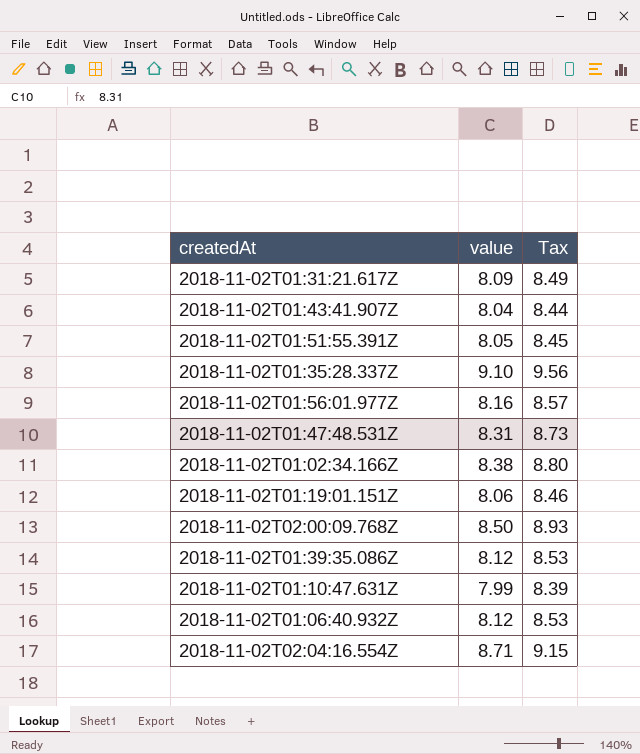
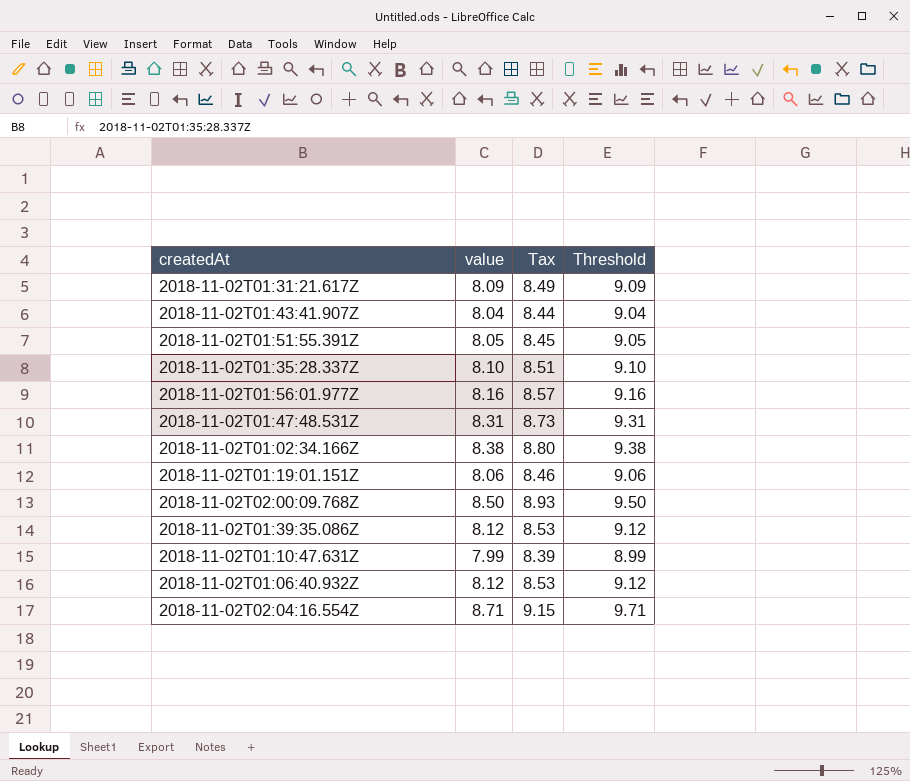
column Threshold | formula: none -> [value] + 1
2018-11-02T01:35:28.337Z | value: 9.10 -> 8.10
2018-11-02T01:35:28.337Z | Tax: 9.56 -> 8.51

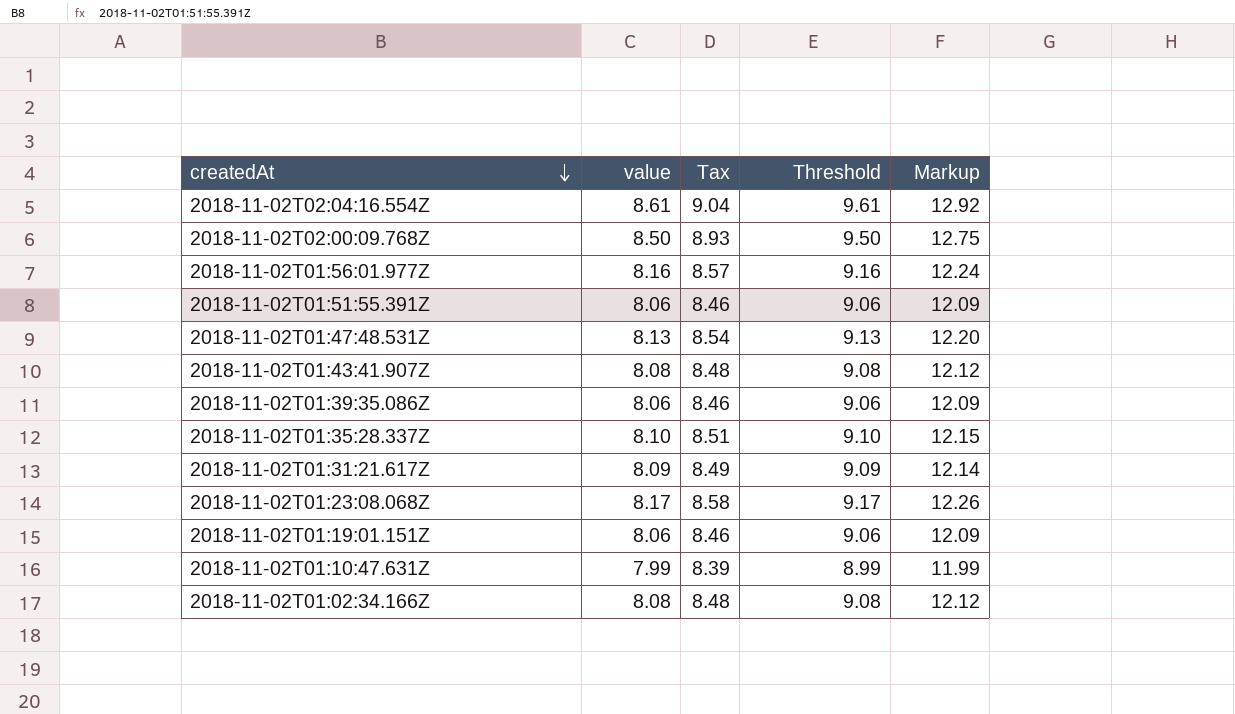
row order: none -> createdAt descending
column Markup | formula: none -> [value] * 1.5
row 2018-11-02T01:06:40.932Z: 8.12 | 8.53 | 9.12 -> none
2018-11-02T02:04:16.554Z | value: 8.71 -> 8.61
2018-11-02T02:04:16.554Z | Tax: 9.15 -> 9.04
2018-11-02T02:04:16.554Z | Threshold: 9.71 -> 9.61
2018-11-02T01:51:55.391Z | value: 8.05 -> 8.06
2018-11-02T01:51:55.391Z | Tax: 8.45 -> 8.46
2018-11-02T01:51:55.391Z | Threshold: 9.05 -> 9.06
2018-11-02T01:47:48.531Z | value: 8.31 -> 8.13
2018-11-02T01:47:48.531Z | Tax: 8.73 -> 8.54
2018-11-02T01:47:48.531Z | Threshold: 9.31 -> 9.13
2018-11-02T01:43:41.907Z | value: 8.04 -> 8.08
2018-11-02T01:43:41.907Z | Tax: 8.44 -> 8.48
2018-11-02T01:43:41.907Z | Threshold: 9.04 -> 9.08
2018-11-02T01:39:35.086Z | value: 8.12 -> 8.06
2018-11-02T01:39:35.086Z | Tax: 8.53 -> 8.46
2018-11-02T01:39:35.086Z | Threshold: 9.12 -> 9.06
row 2018-11-02T01:23:08.068Z: none -> 8.17 | 8.58 | 9.17 | 12.26
2018-11-02T01:02:34.166Z | value: 8.38 -> 8.08
2018-11-02T01:02:34.166Z | Tax: 8.80 -> 8.48
2018-11-02T01:02:34.166Z | Threshold: 9.38 -> 9.08

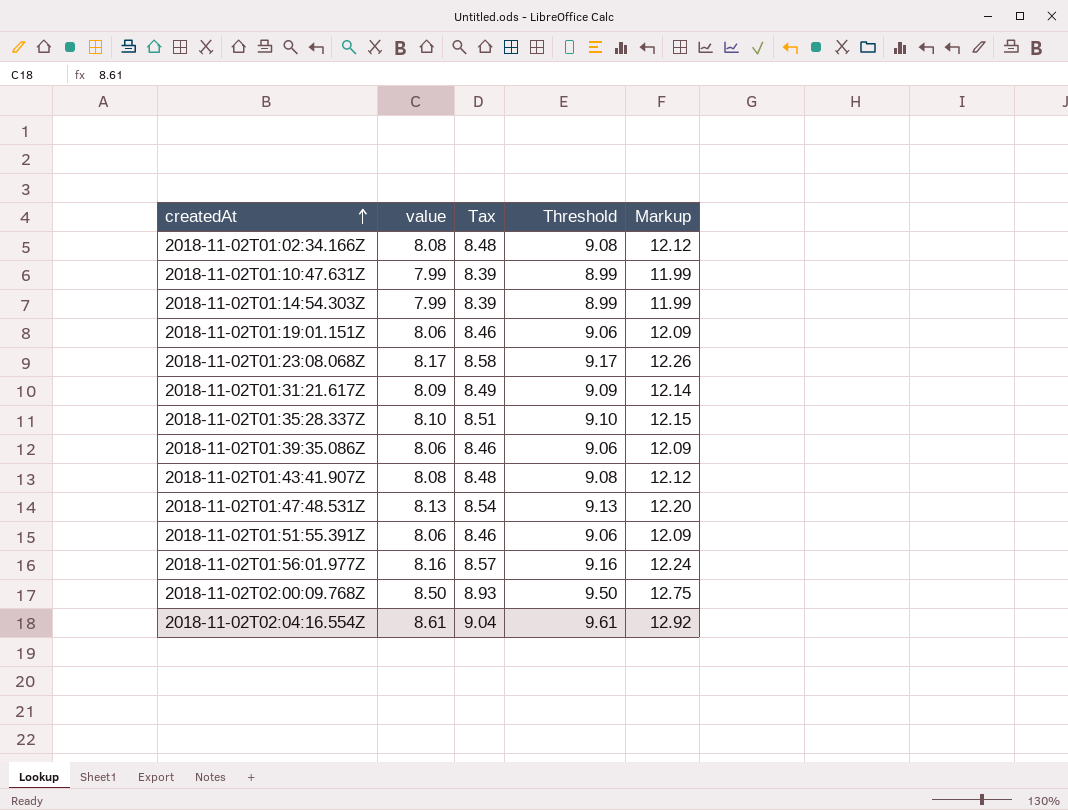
row order: createdAt descending -> createdAt ascending
row 2018-11-02T01:14:54.303Z: none -> 7.99 | 8.39 | 8.99 | 11.99

